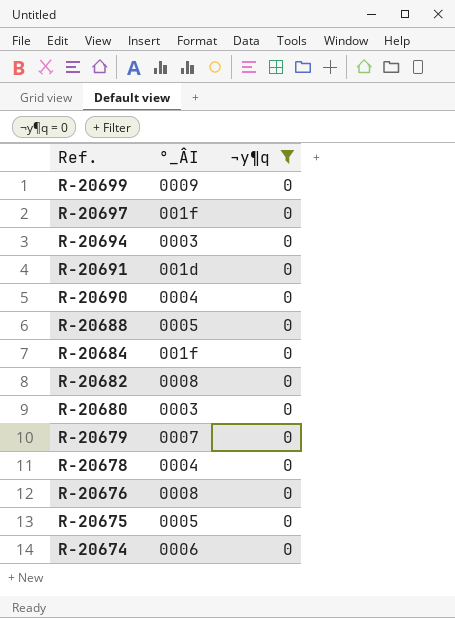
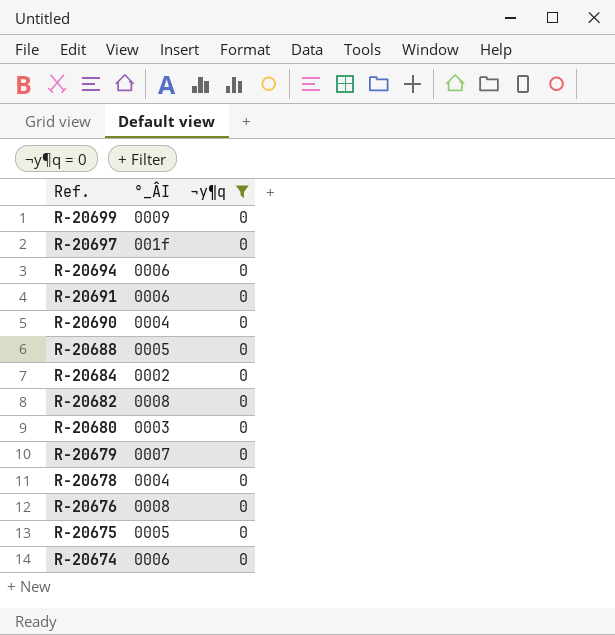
R-20694 | °_ÂI: 0003 -> 0006
R-20691 | °_ÂI: 001d -> 0006
R-20684 | °_ÂI: 001f -> 0002

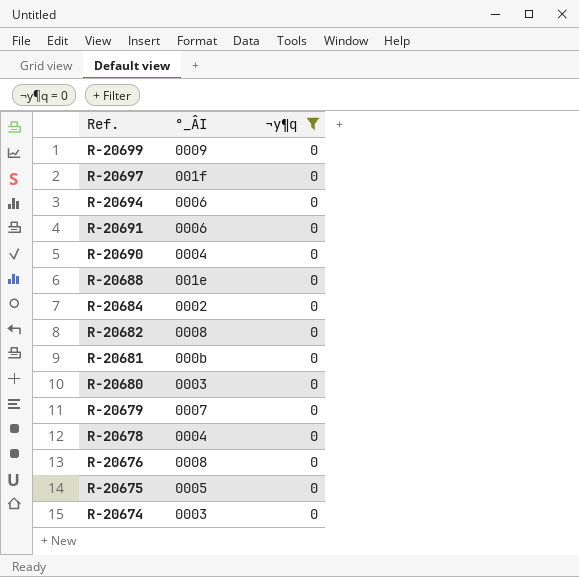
R-20688 | °_ÂI: 0005 -> 001e
row R-20681: none -> 000b | 0
R-20674 | °_ÂI: 0006 -> 0003

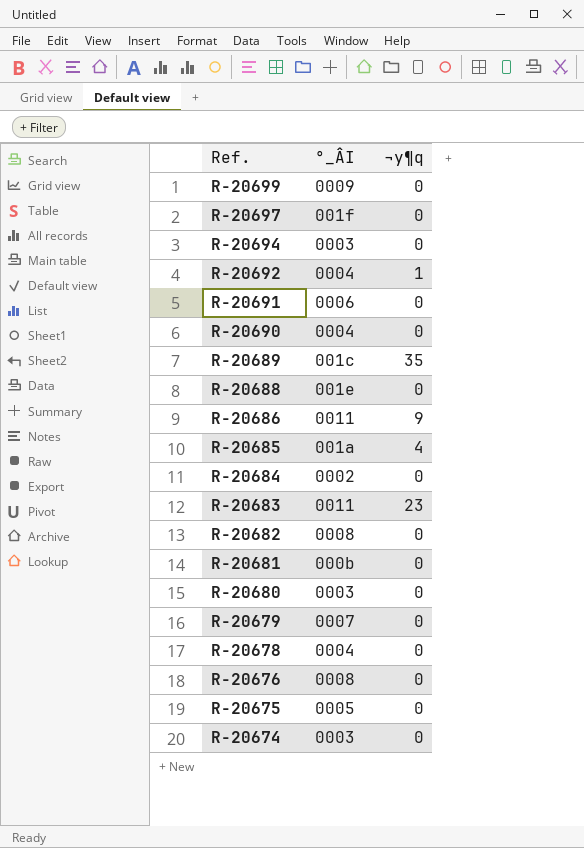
filter: ¬y¶q = 0 -> none
R-20694 | °_ÂI: 0006 -> 0003

